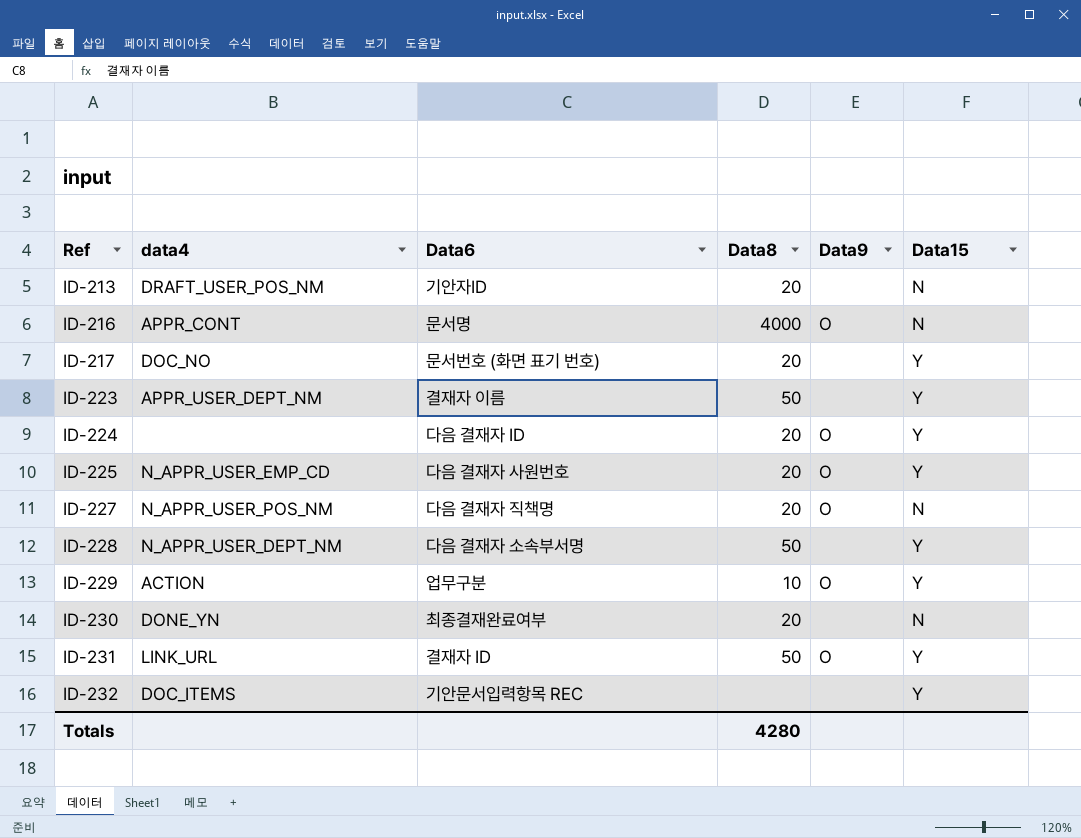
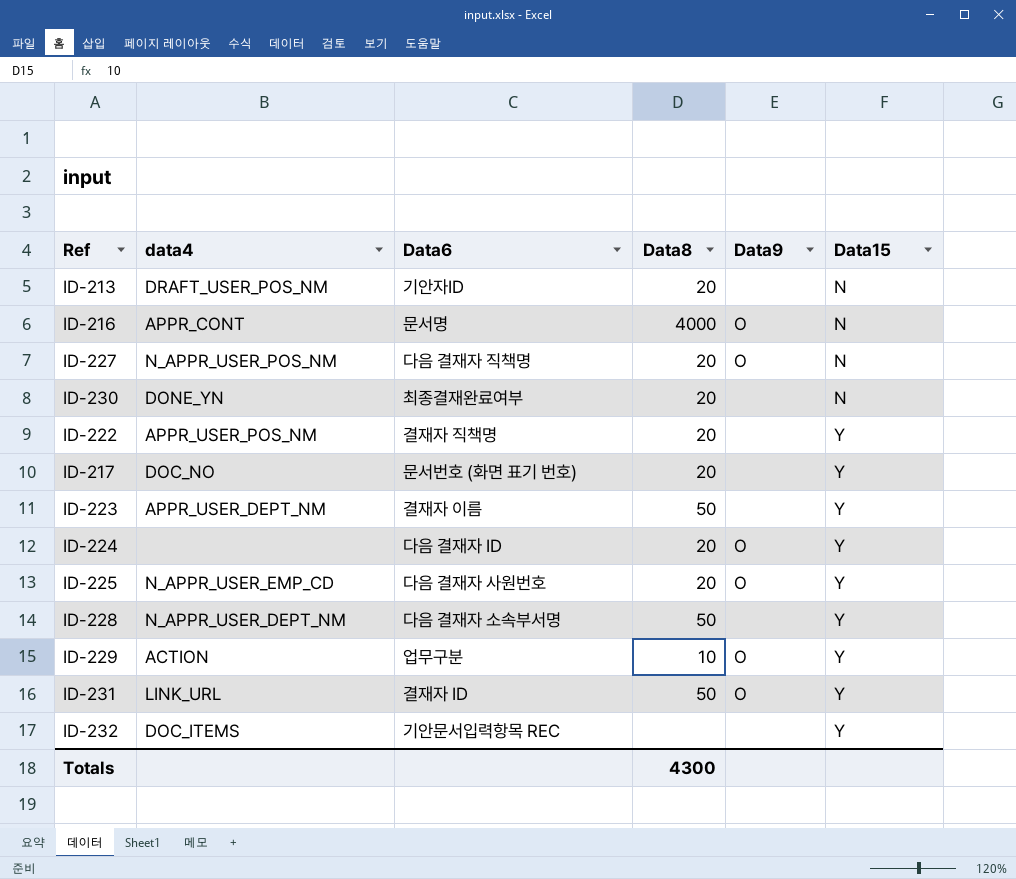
row order: Ref ascending -> Data15 ascending
row ID-222: none -> APPR_USER_POS_NM | 결재자 직책명 | 20 | none | Y
Totals | Data8: 4280 -> 4300

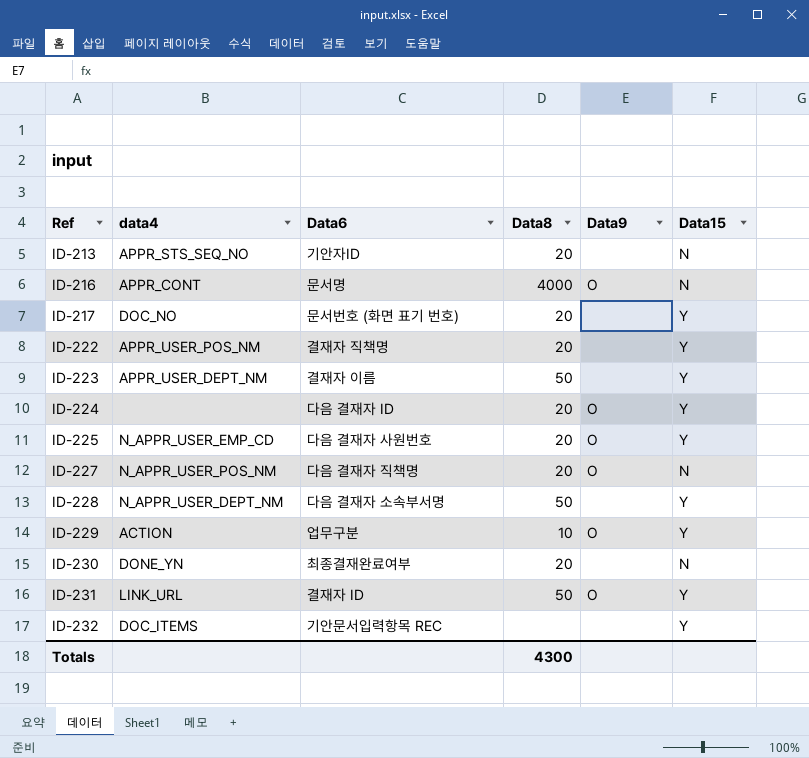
row order: Data15 ascending -> Ref ascending
ID-213 | data4: DRAFT_USER_POS_NM -> APPR_STS_SEQ_NO

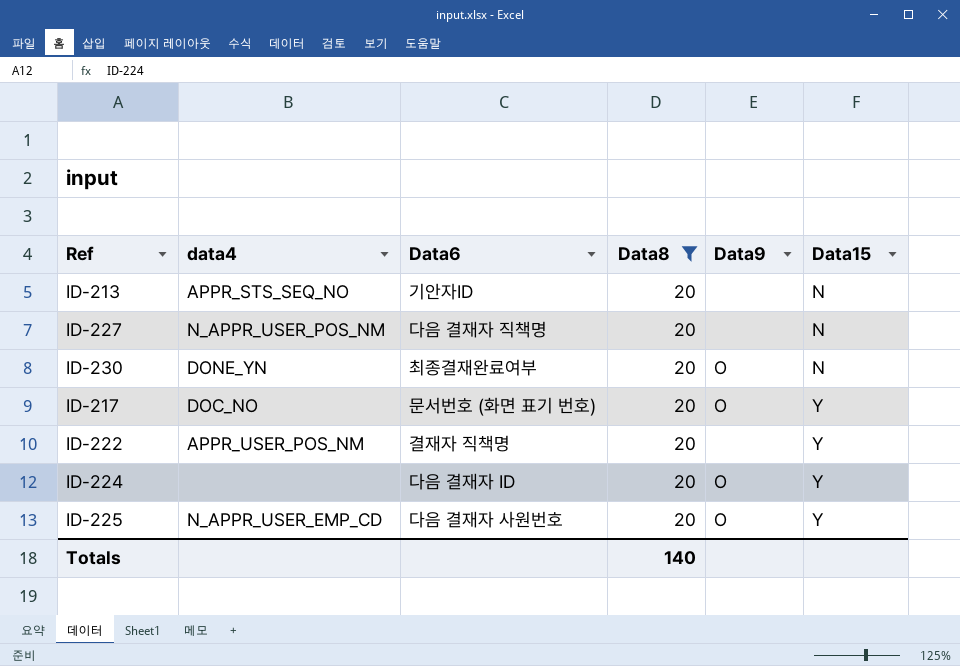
filter: none -> Data8 = 20
row order: Ref ascending -> Data15 ascending
ID-227 | Data9: O -> none
ID-230 | Data9: none -> O
ID-217 | Data9: none -> O
Totals | Data8: 4300 -> 140

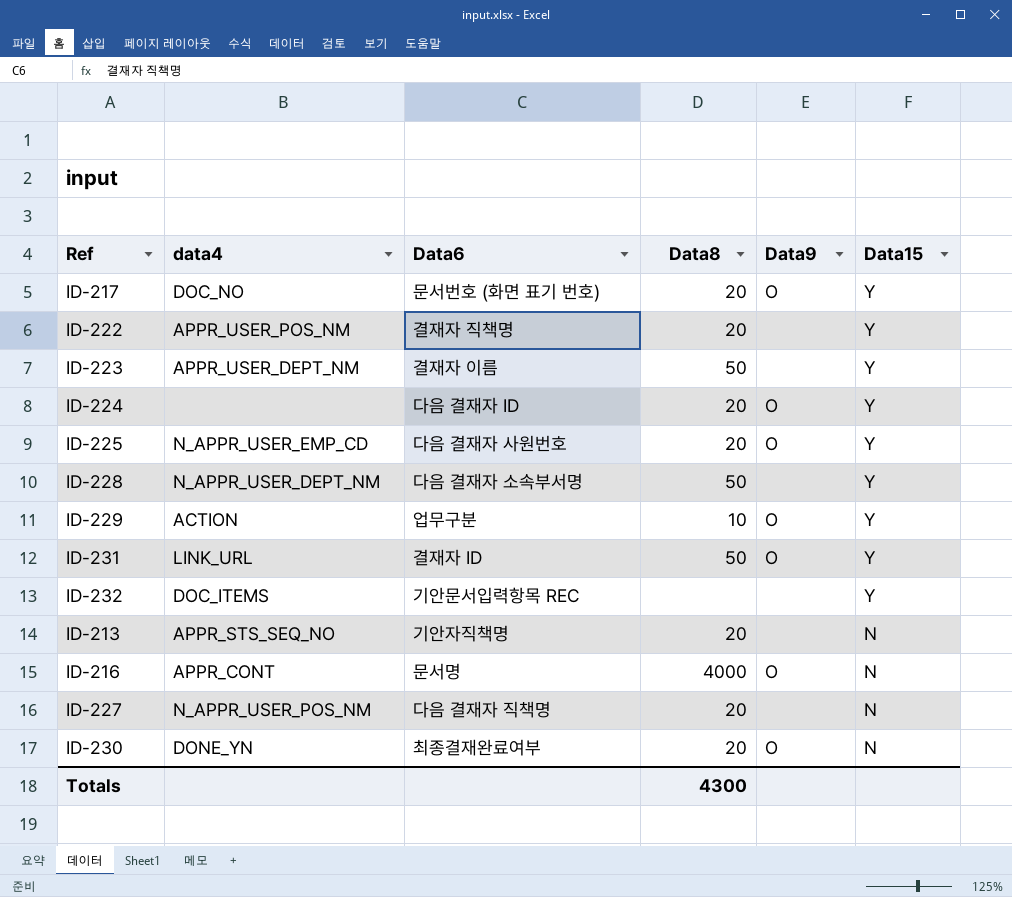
filter: Data8 = 20 -> none
row order: Data15 ascending -> Data15 descending
ID-213 | Data6: 기안자ID -> 기안자직책명
Totals | Data8: 140 -> 4300

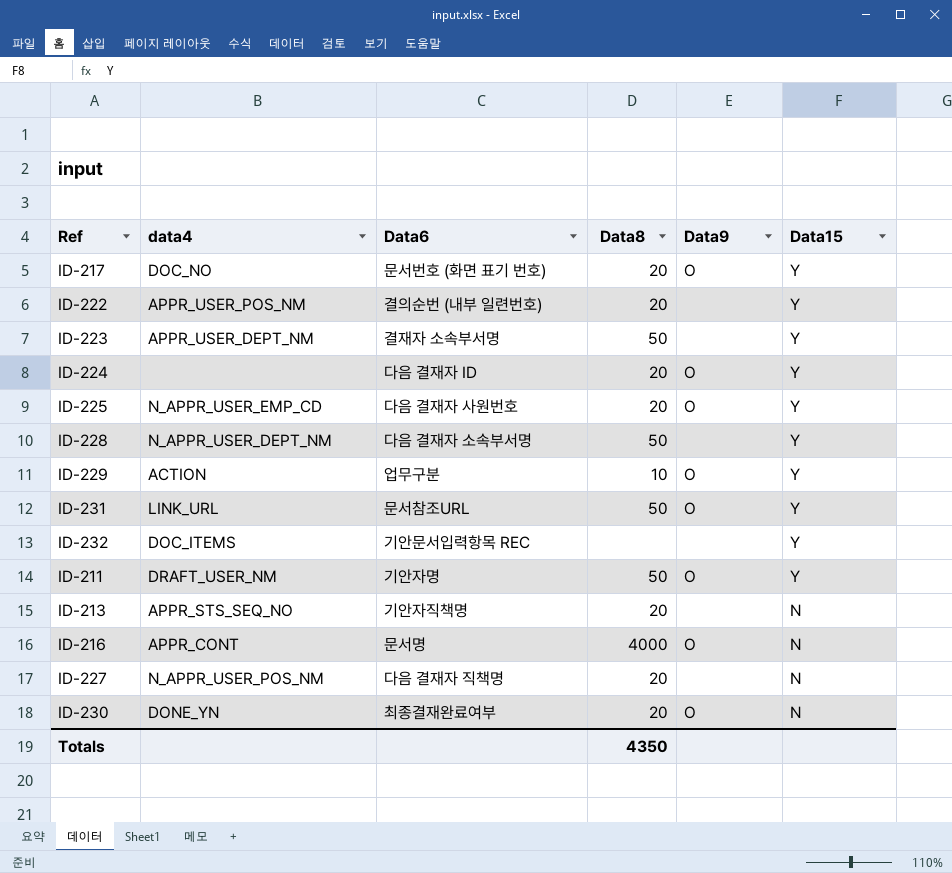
ID-222 | Data6: 결재자 직책명 -> 결의순번 (내부 일련번호)
ID-223 | Data6: 결재자 이름 -> 결재자 소속부서명
ID-231 | Data6: 결재자 ID -> 문서참조URL
row ID-211: none -> DRAFT_USER_NM | 기안자명 | 50 | O | Y
Totals | Data8: 4300 -> 4350

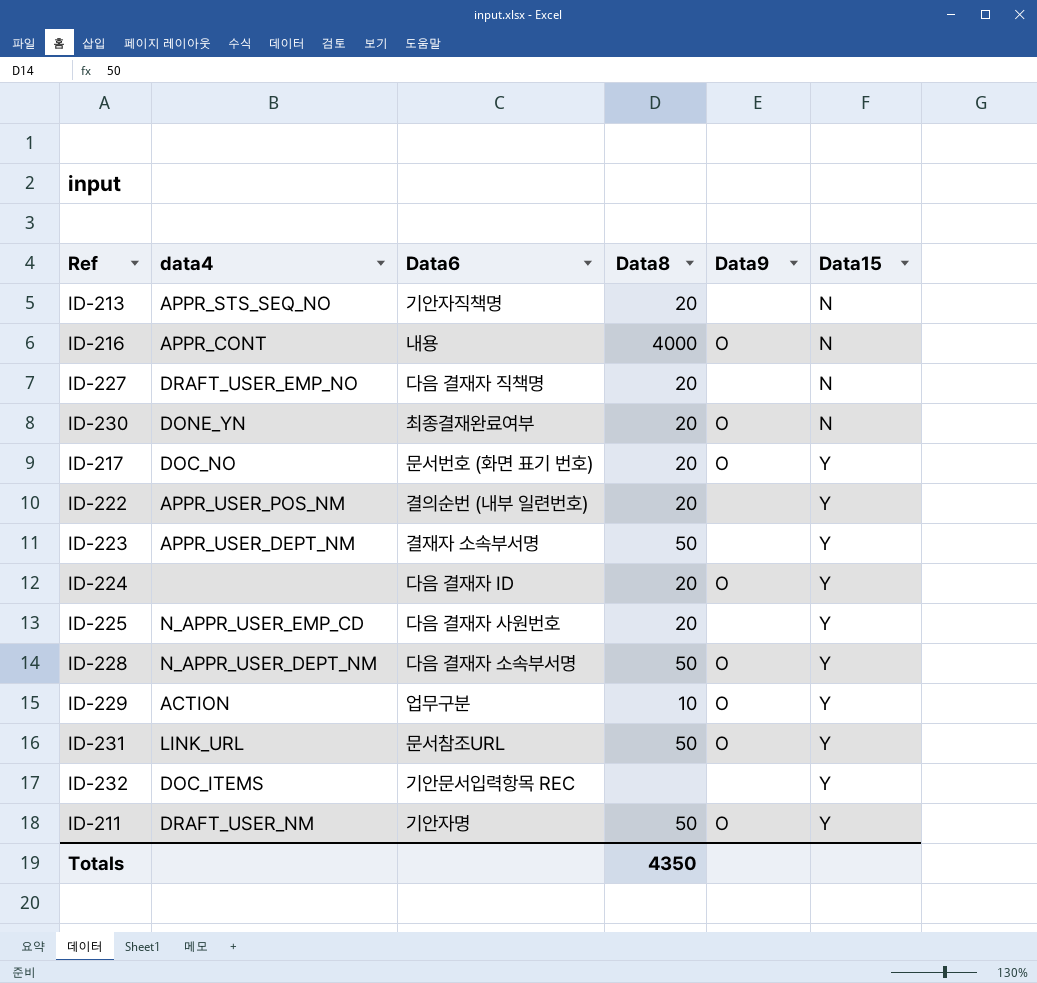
row order: Data15 descending -> Data15 ascending
ID-216 | Data6: 문서명 -> 내용
ID-227 | data4: N_APPR_USER_POS_NM -> DRAFT_USER_EMP_NO
ID-225 | Data9: O -> none
ID-228 | Data9: none -> O

